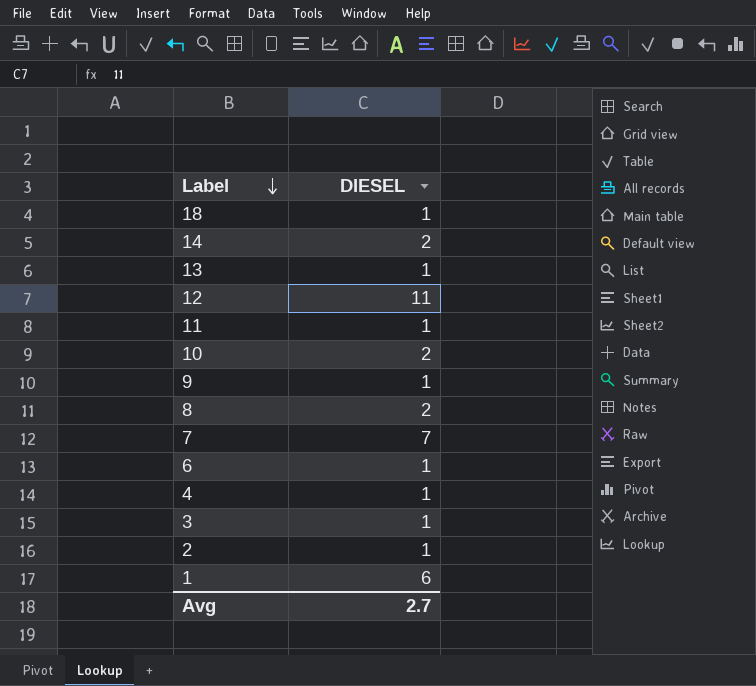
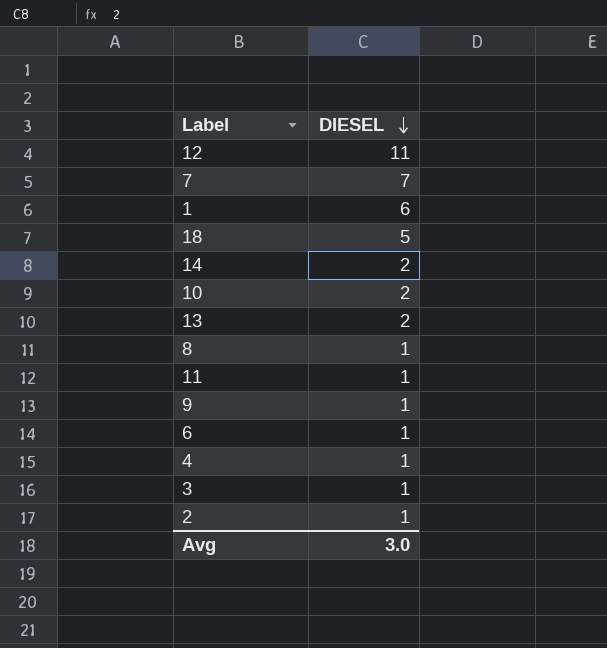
row order: Label descending -> DIESEL descending
18 | DIESEL: 1 -> 5
13 | DIESEL: 1 -> 2
8 | DIESEL: 2 -> 1
Avg | DIESEL: 2.7 -> 3.0

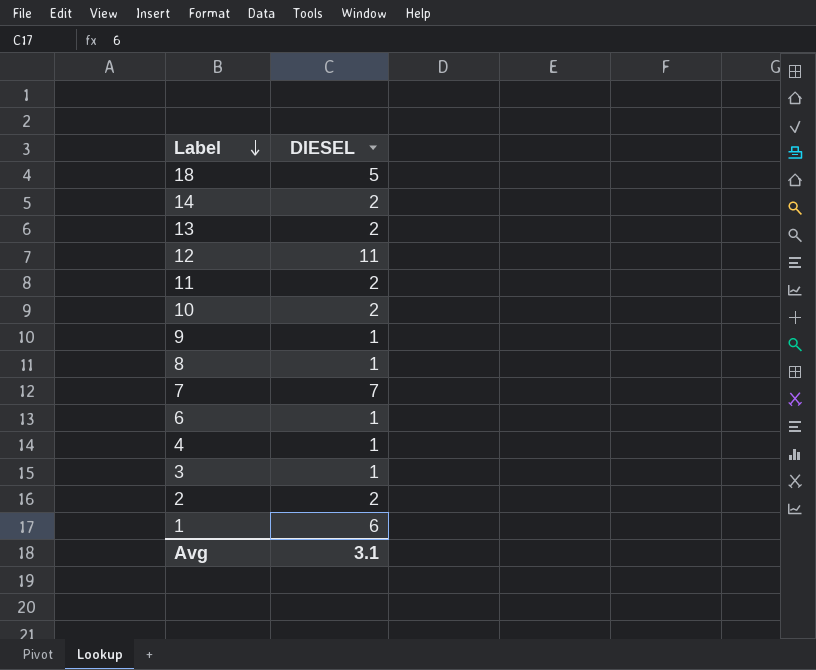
row order: DIESEL descending -> Label descending
11 | DIESEL: 1 -> 2
2 | DIESEL: 1 -> 2
Avg | DIESEL: 3.0 -> 3.1

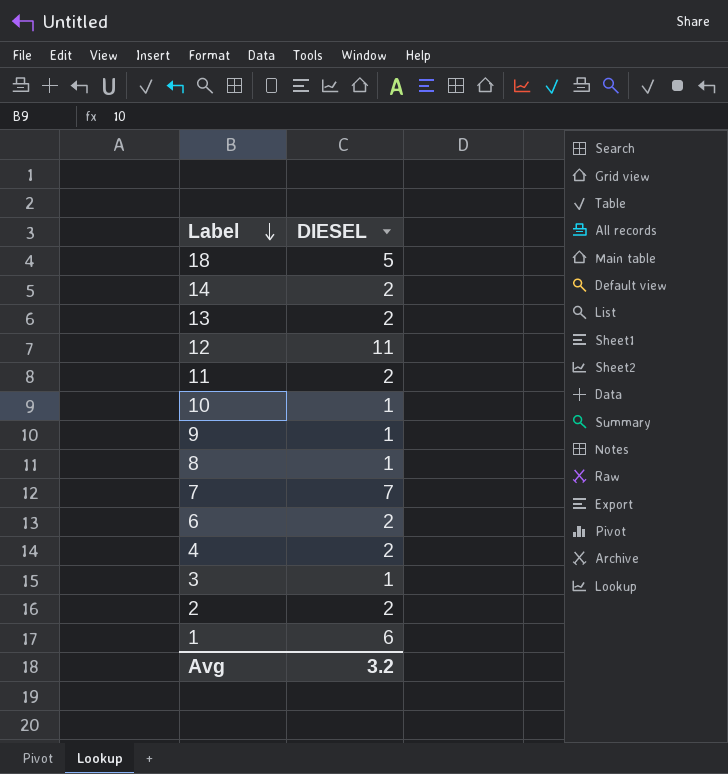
10 | DIESEL: 2 -> 1
6 | DIESEL: 1 -> 2
4 | DIESEL: 1 -> 2
Avg | DIESEL: 3.1 -> 3.2

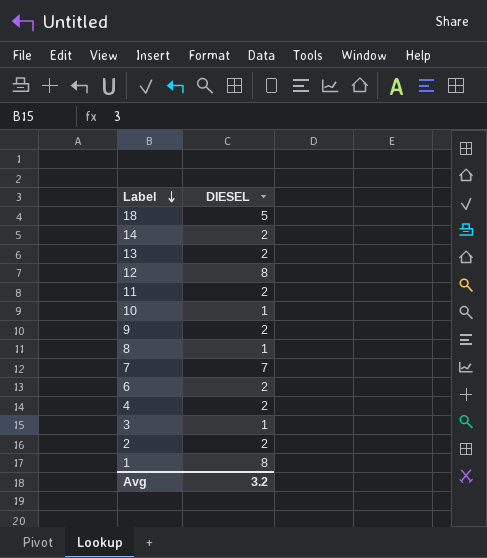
12 | DIESEL: 11 -> 8
9 | DIESEL: 1 -> 2
1 | DIESEL: 6 -> 8

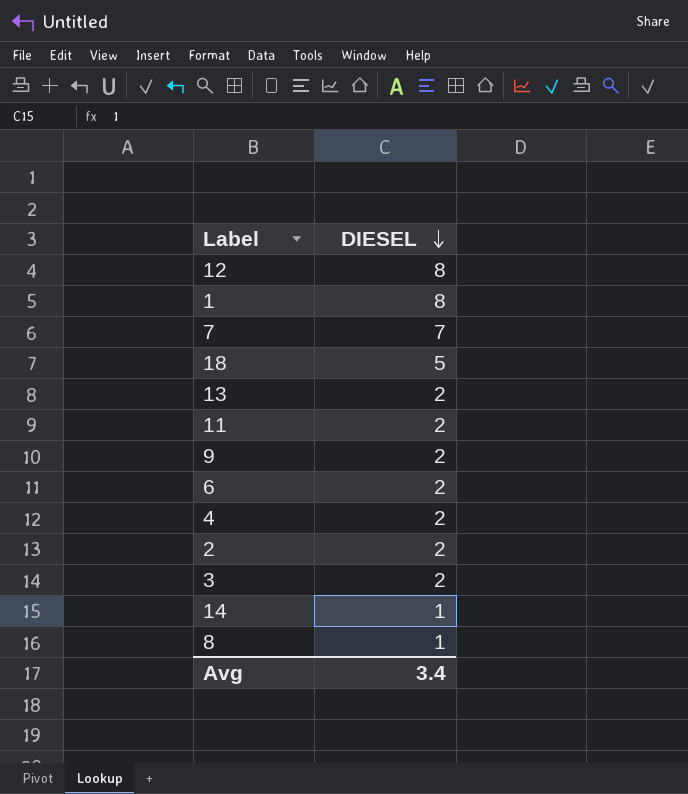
row order: Label descending -> DIESEL descending
row 10: 1 -> none
3 | DIESEL: 1 -> 2
14 | DIESEL: 2 -> 1
Avg | DIESEL: 3.2 -> 3.4

